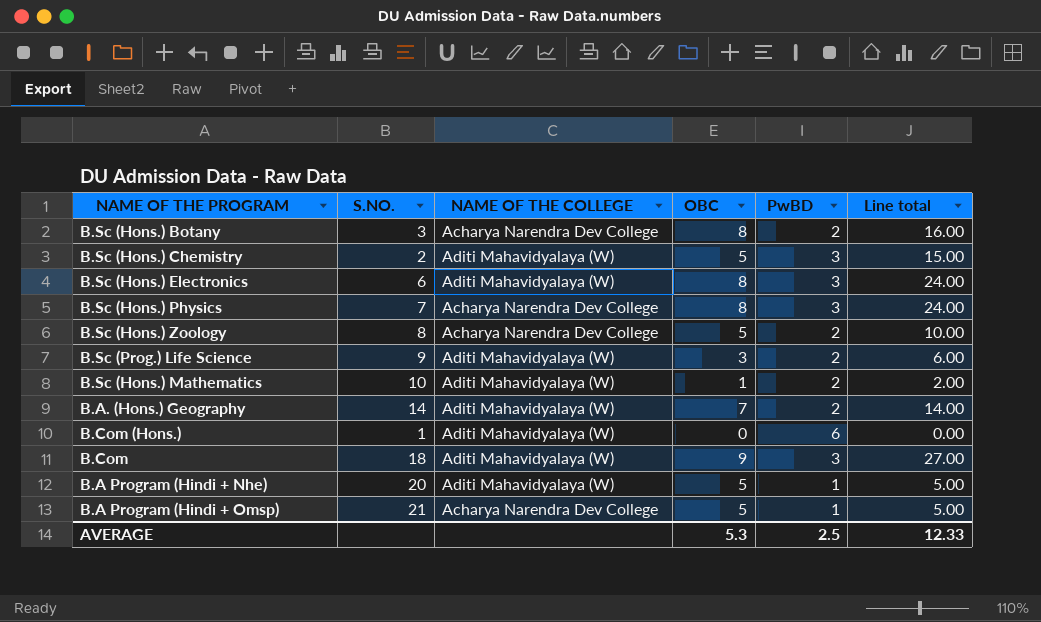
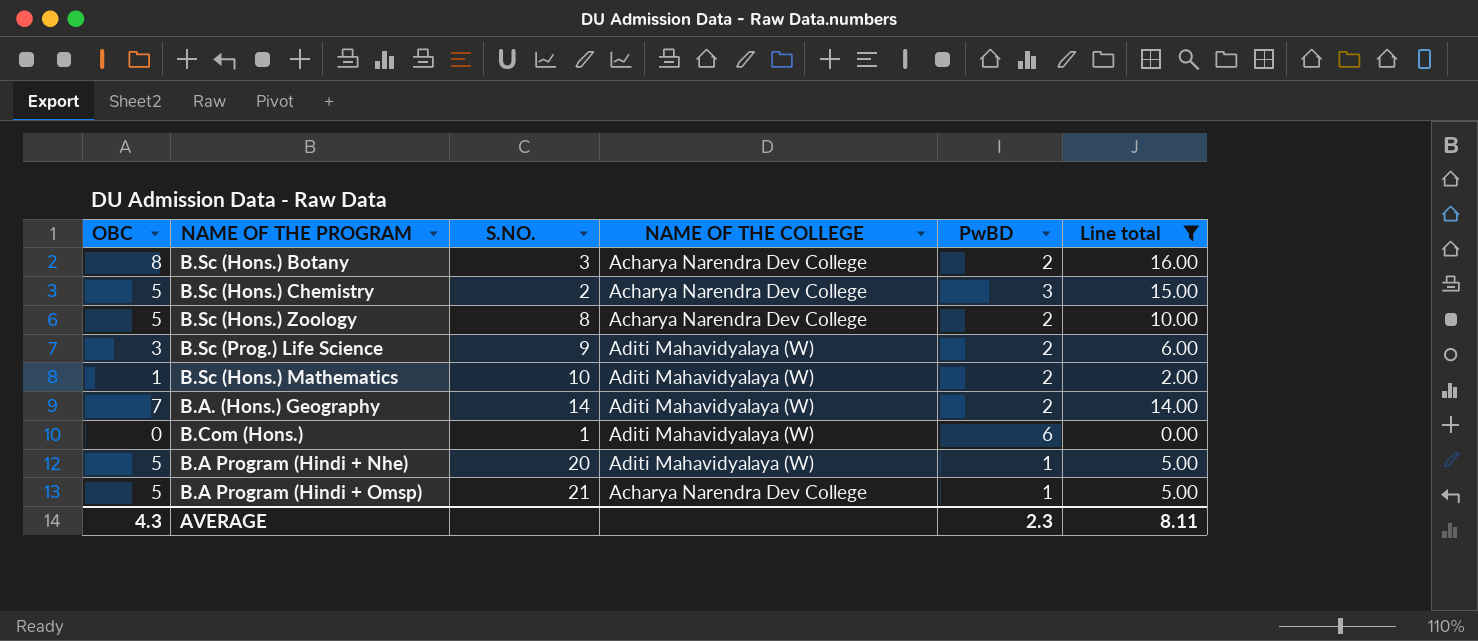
filter: none -> Line total <= 16.00
column OBC | position: 4 -> 1
B.Sc (Hons.) Chemistry | NAME OF THE COLLEGE: Aditi Mahavidyalaya (W) -> Acharya Narendra Dev College
AVERAGE | OBC: 5.3 -> 4.3
AVERAGE | PwBD: 2.5 -> 2.3
AVERAGE | Line total: 12.33 -> 8.11

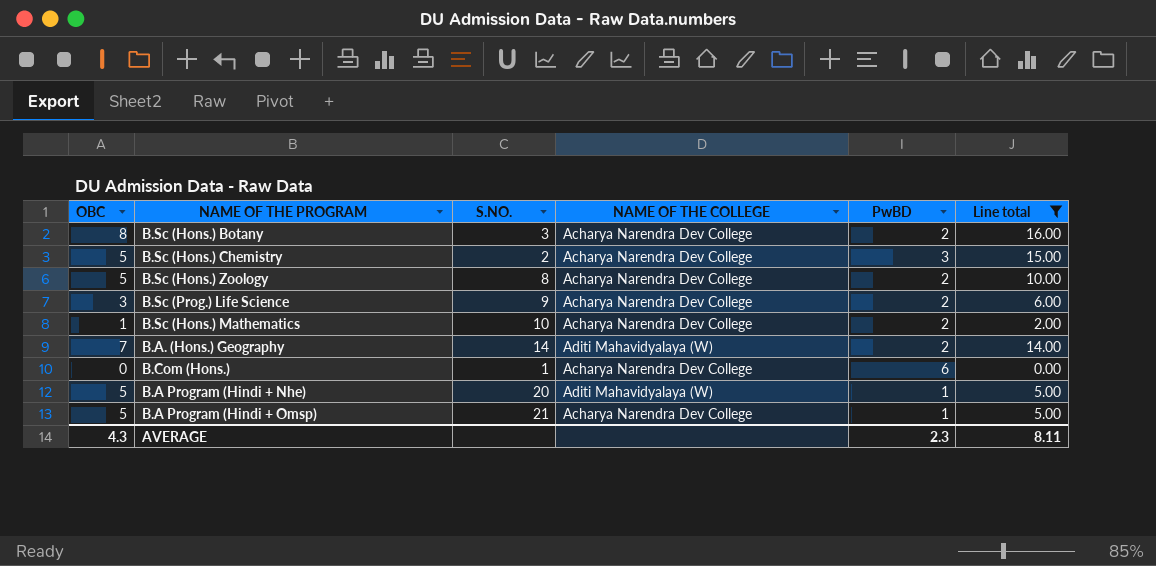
B.Sc (Prog.) Life Science | NAME OF THE COLLEGE: Aditi Mahavidyalaya (W) -> Acharya Narendra Dev College
B.Sc (Hons.) Mathematics | NAME OF THE COLLEGE: Aditi Mahavidyalaya (W) -> Acharya Narendra Dev College
B.Com (Hons.) | NAME OF THE COLLEGE: Aditi Mahavidyalaya (W) -> Acharya Narendra Dev College

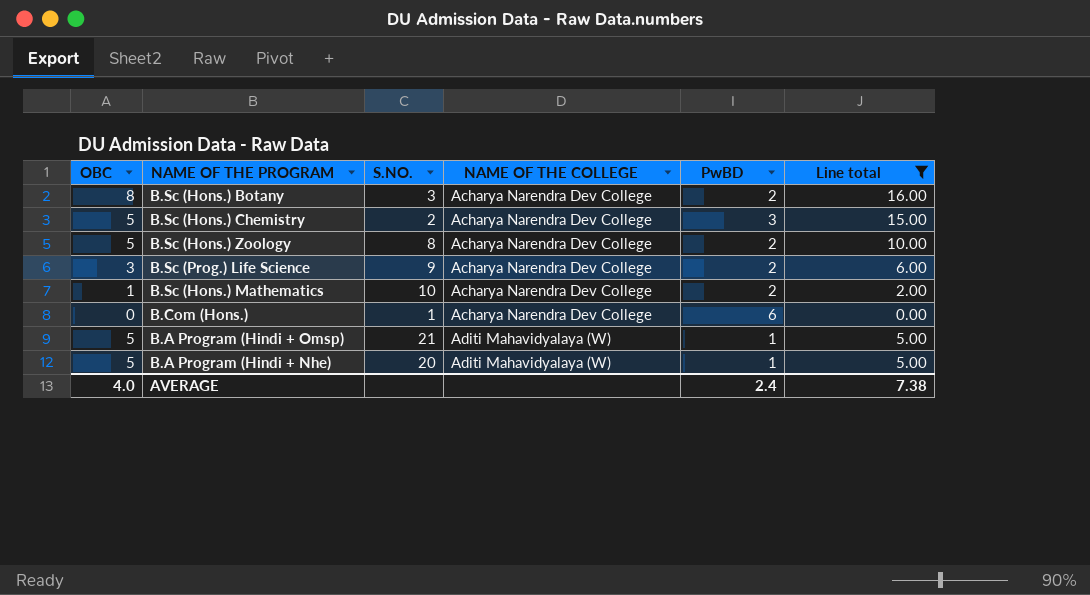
row order: none -> NAME OF THE COLLEGE ascending
row B.A. (Hons.) Geography: 7 | 14 | Aditi Mahavidyalaya (W) | 2 | 14.00 -> none
B.A Program (Hindi + Omsp) | NAME OF THE COLLEGE: Acharya Narendra Dev College -> Aditi Mahavidyalaya (W)
AVERAGE | OBC: 4.3 -> 4.0
AVERAGE | PwBD: 2.3 -> 2.4
AVERAGE | Line total: 8.11 -> 7.38

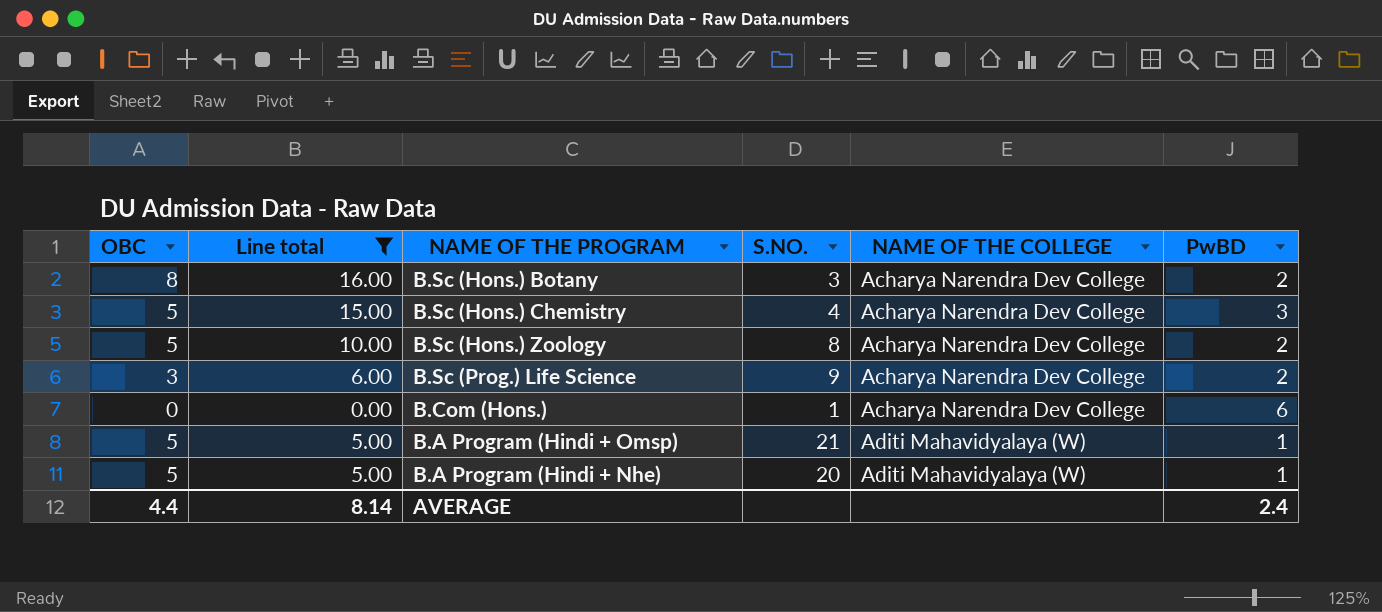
column Line total | position: 6 -> 2
row B.Sc (Hons.) Mathematics: 1 | 10 | Acharya Narendra Dev College | 2 | 2.00 -> none
B.Sc (Hons.) Chemistry | S.NO.: 2 -> 4
AVERAGE | OBC: 4.0 -> 4.4
AVERAGE | Line total: 7.38 -> 8.14

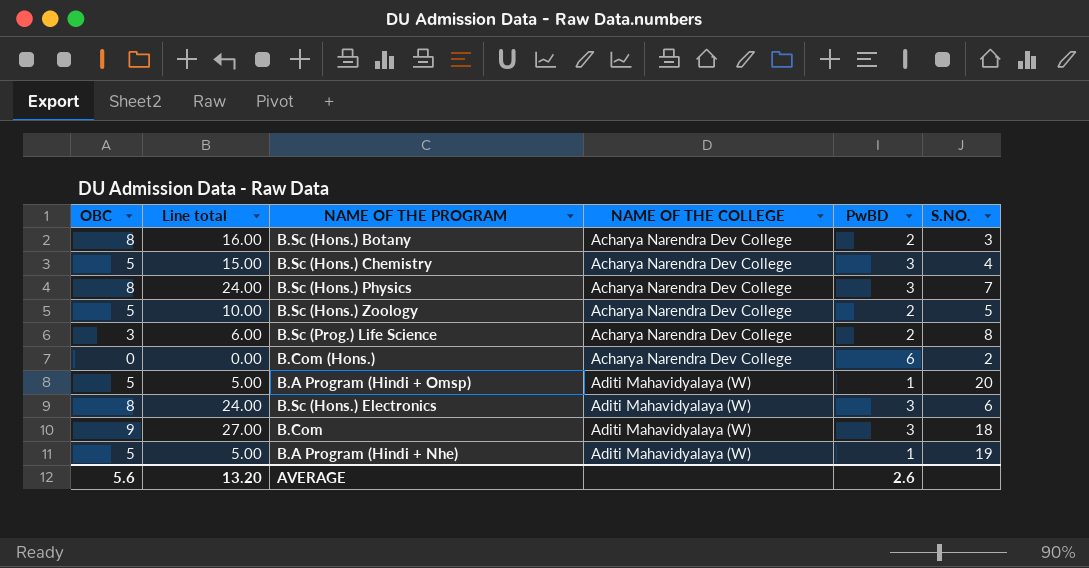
filter: Line total <= 16.00 -> none
column S.NO. | position: 4 -> 6
B.Sc (Hons.) Zoology | S.NO.: 8 -> 5
B.Sc (Prog.) Life Science | S.NO.: 9 -> 8
B.Com (Hons.) | S.NO.: 1 -> 2
B.A Program (Hindi + Omsp) | S.NO.: 21 -> 20
B.A Program (Hindi + Nhe) | S.NO.: 20 -> 19
AVERAGE | OBC: 4.4 -> 5.6
AVERAGE | Line total: 8.14 -> 13.20
AVERAGE | PwBD: 2.4 -> 2.6

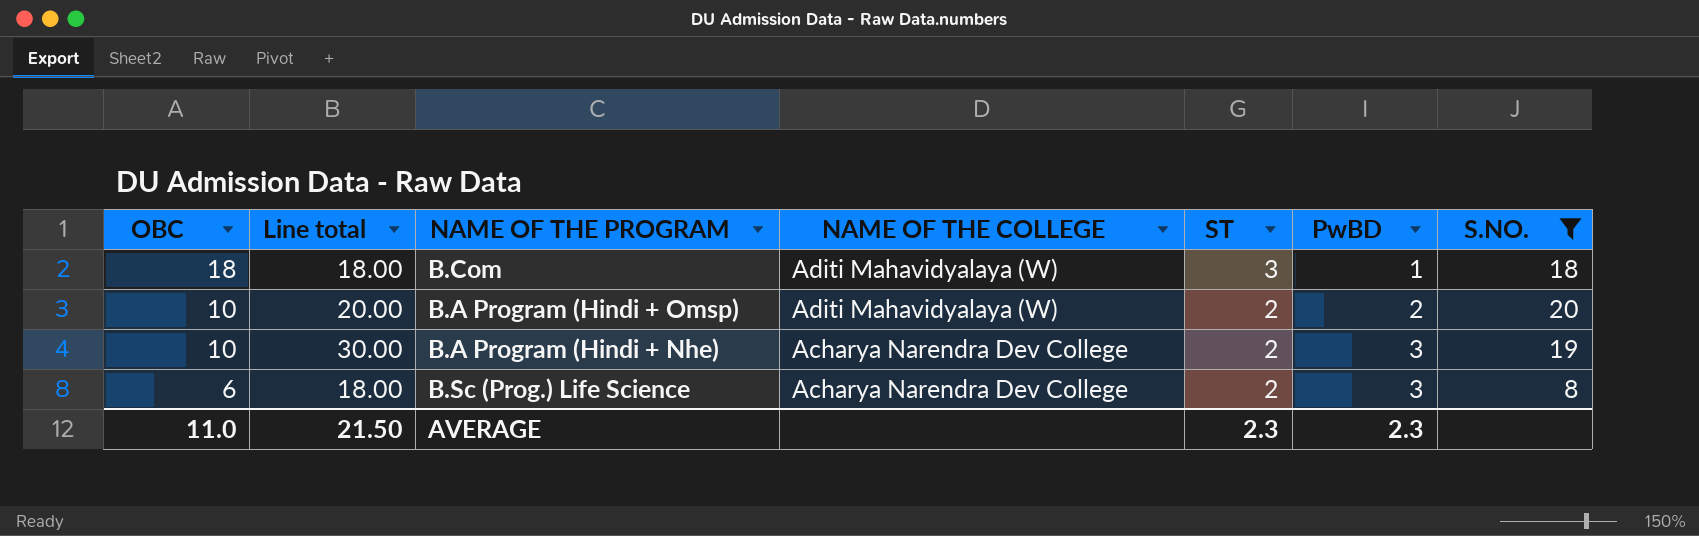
filter: none -> S.NO. >= 8
row order: NAME OF THE COLLEGE ascending -> OBC descending
column ST | position: none -> 5
B.Com | OBC: 9 -> 18
B.Com | Line total: 27.00 -> 18.00
B.Com | PwBD: 3 -> 1
B.A Program (Hindi + Omsp) | OBC: 5 -> 10
B.A Program (Hindi + Omsp) | Line total: 5.00 -> 20.00
B.A Program (Hindi + Omsp) | PwBD: 1 -> 2
B.A Program (Hindi + Nhe) | OBC: 5 -> 10
B.A Program (Hindi + Nhe) | Line total: 5.00 -> 30.00
B.A Program (Hindi + Nhe) | NAME OF THE COLLEGE: Aditi Mahavidyalaya (W) -> Acharya Narendra Dev College
B.A Program (Hindi + Nhe) | PwBD: 1 -> 3
B.Sc (Prog.) Life Science | OBC: 3 -> 6
B.Sc (Prog.) Life Science | Line total: 6.00 -> 18.00
B.Sc (Prog.) Life Science | PwBD: 2 -> 3
AVERAGE | OBC: 5.6 -> 11.0
AVERAGE | Line total: 13.20 -> 21.50
AVERAGE | PwBD: 2.6 -> 2.3

